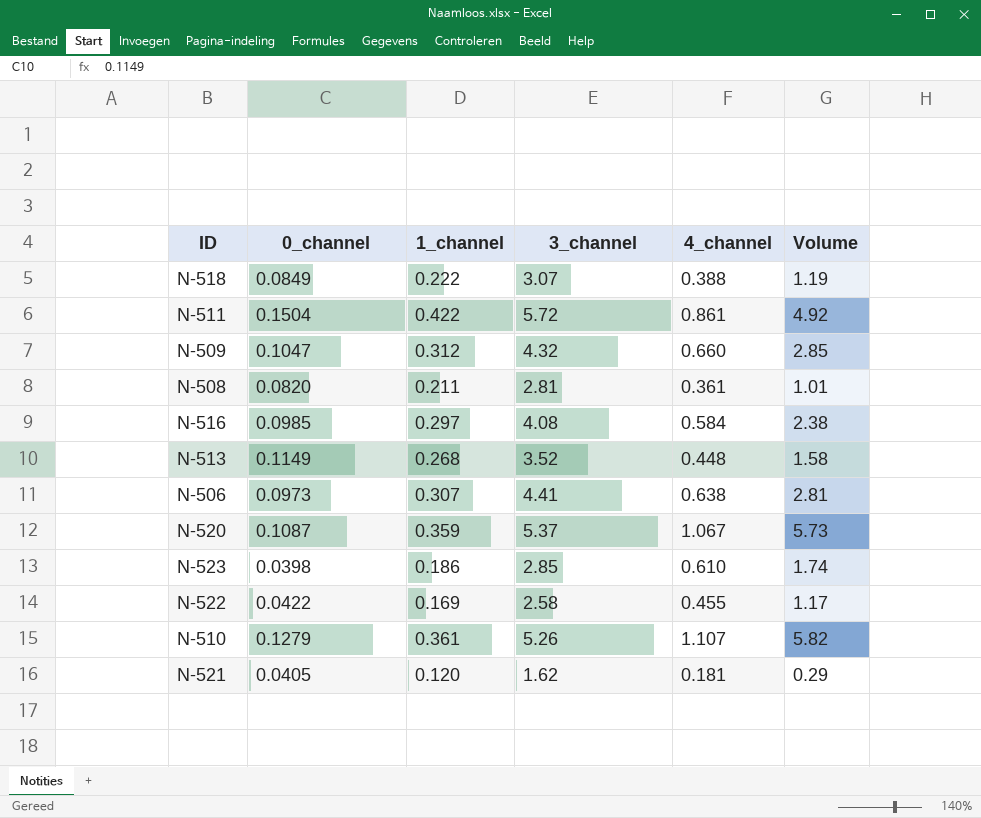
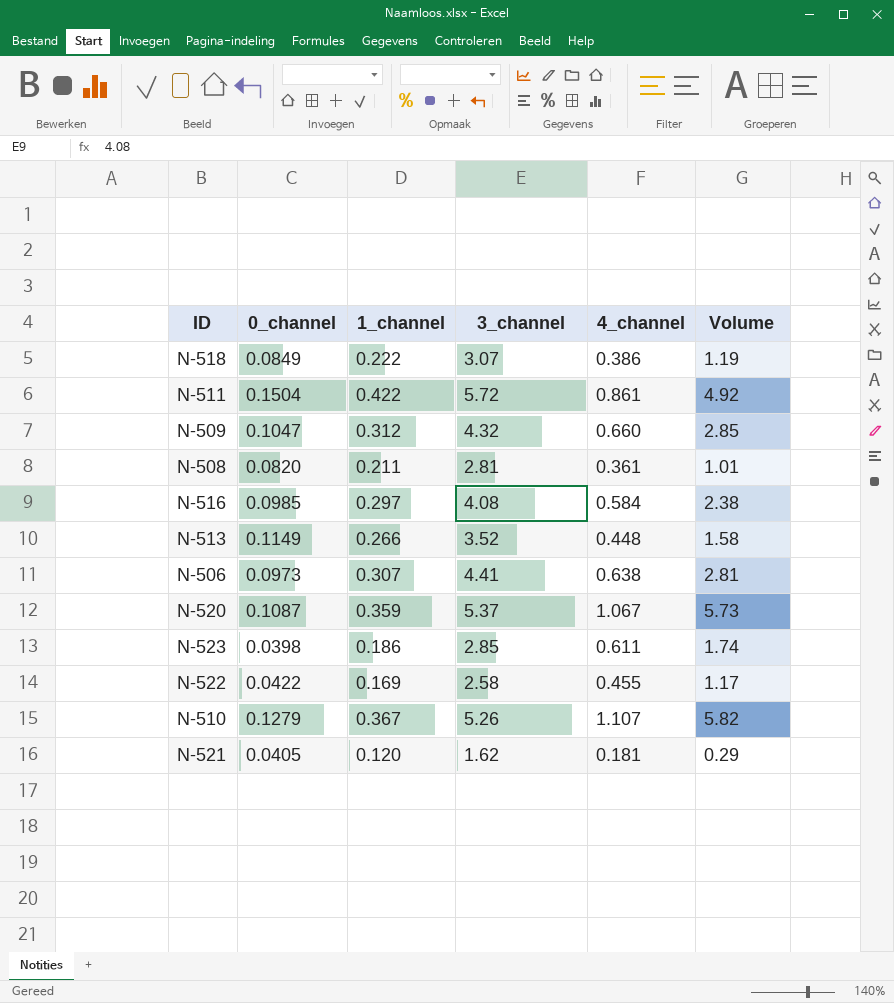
N-518 | 4_channel: 0.388 -> 0.386
N-513 | 1_channel: 0.268 -> 0.266
N-523 | 4_channel: 0.610 -> 0.611
N-510 | 1_channel: 0.361 -> 0.367

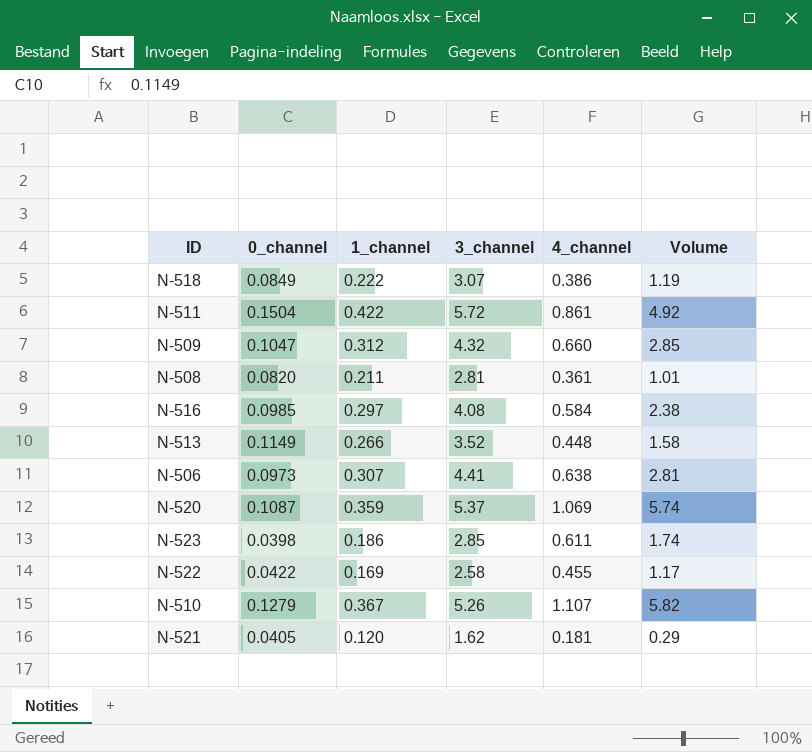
N-520 | 4_channel: 1.067 -> 1.069
N-520 | Volume: 5.73 -> 5.74

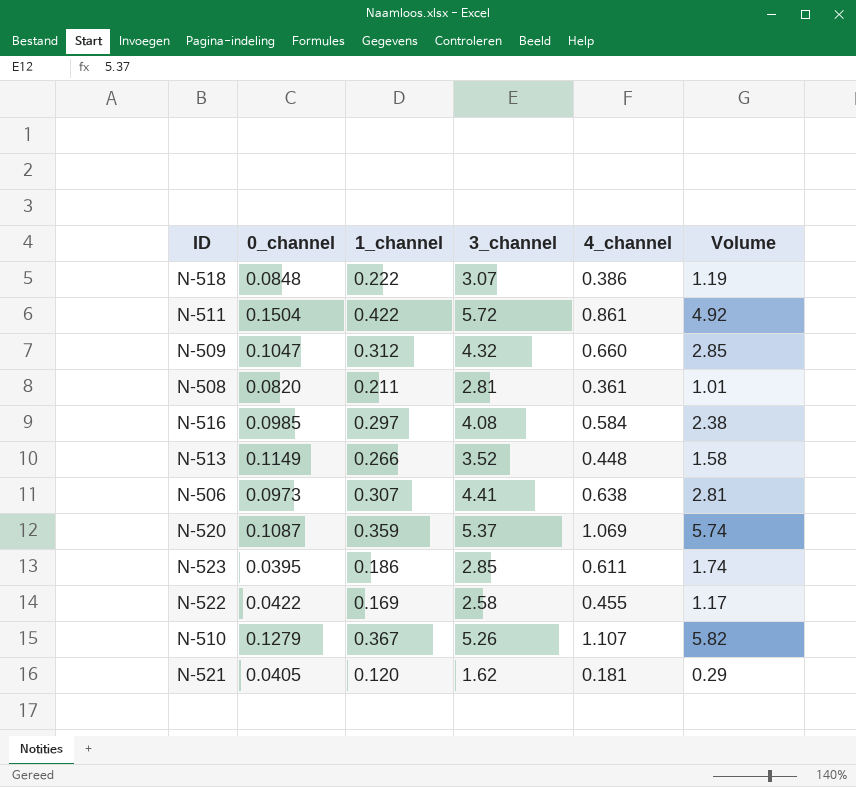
N-518 | 0_channel: 0.0849 -> 0.0848
N-523 | 0_channel: 0.0398 -> 0.0395

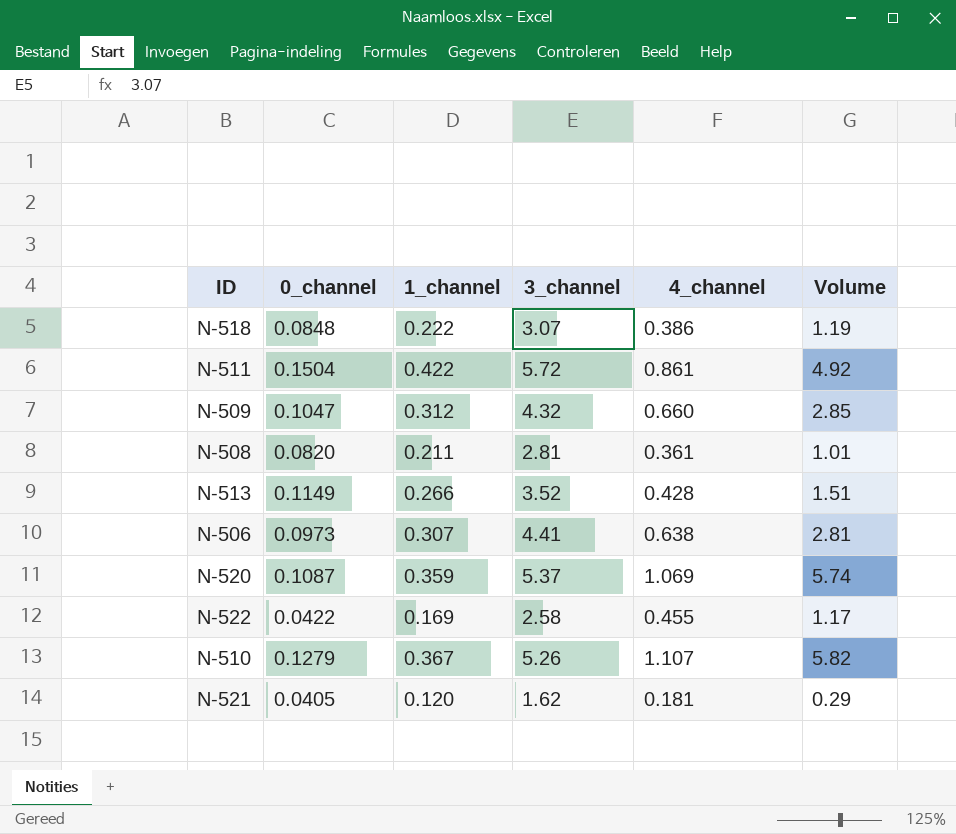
row N-516: 0.0985 | 0.297 | 4.08 | 0.584 | 2.38 -> none
row N-523: 0.0395 | 0.186 | 2.85 | 0.611 | 1.74 -> none
N-513 | 4_channel: 0.448 -> 0.428
N-513 | Volume: 1.58 -> 1.51

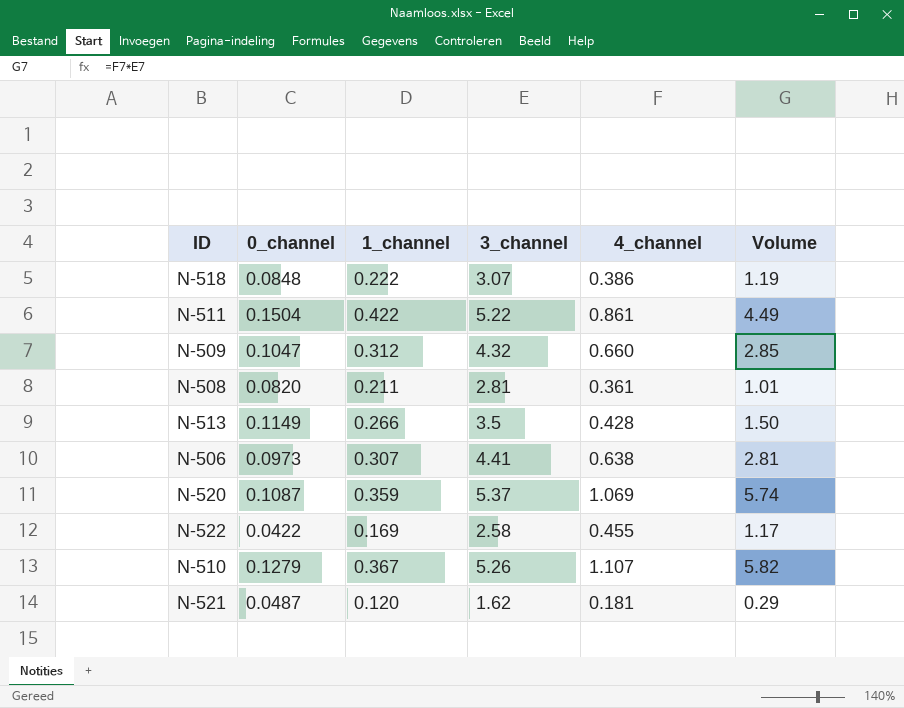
N-511 | 3_channel: 5.72 -> 5.22
N-511 | Volume: 4.92 -> 4.49
N-513 | 3_channel: 3.52 -> 3.5
N-513 | Volume: 1.51 -> 1.50
N-521 | 0_channel: 0.0405 -> 0.0487

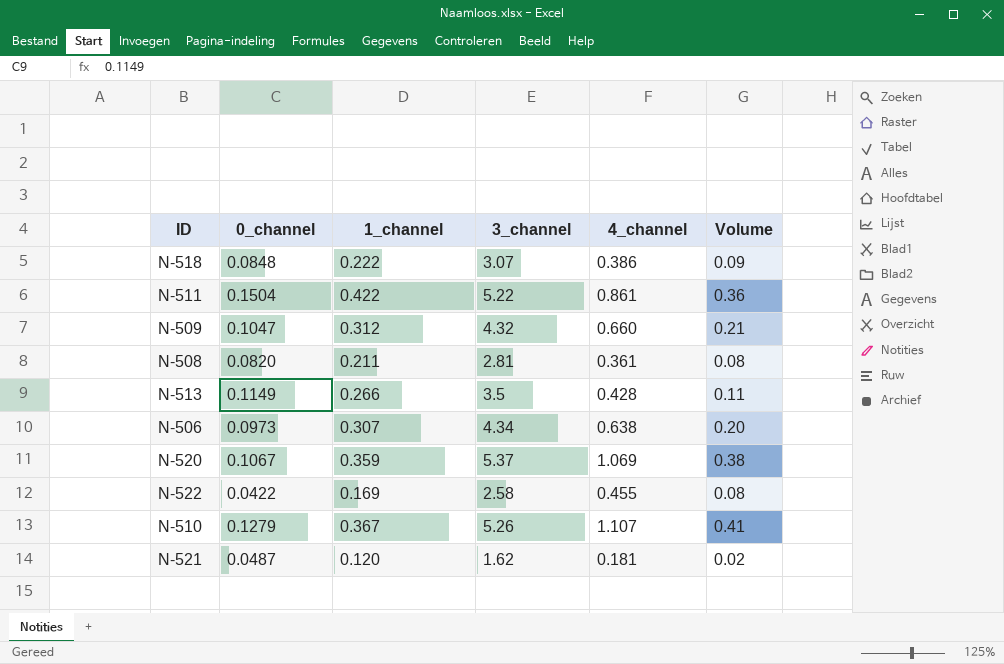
column Volume | formula: [3_channel] * [4_channel] -> [1_channel] * [4_channel]
N-506 | 3_channel: 4.41 -> 4.34
N-520 | 0_channel: 0.1087 -> 0.1067

